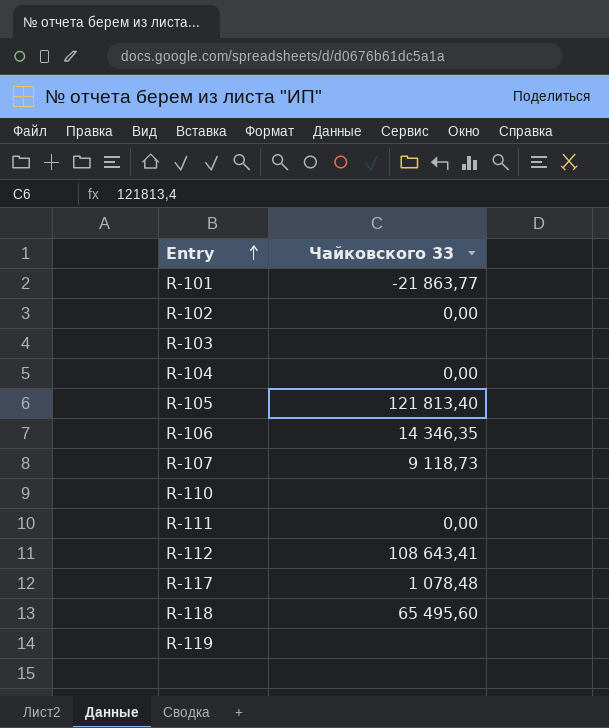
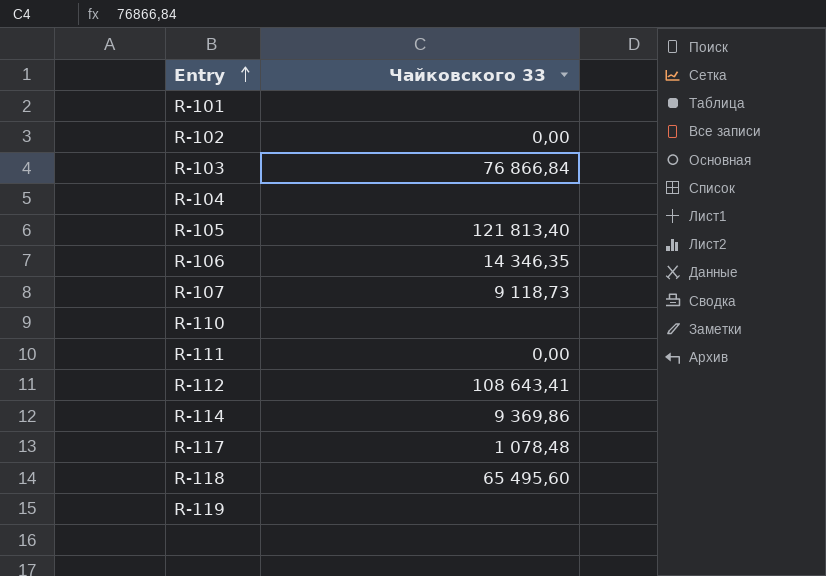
R-101 | Чайковского 33: -21 863,77 -> none
R-103 | Чайковского 33: none -> 76 866,84
R-104 | Чайковского 33: 0,00 -> none
row R-114: none -> 9 369,86

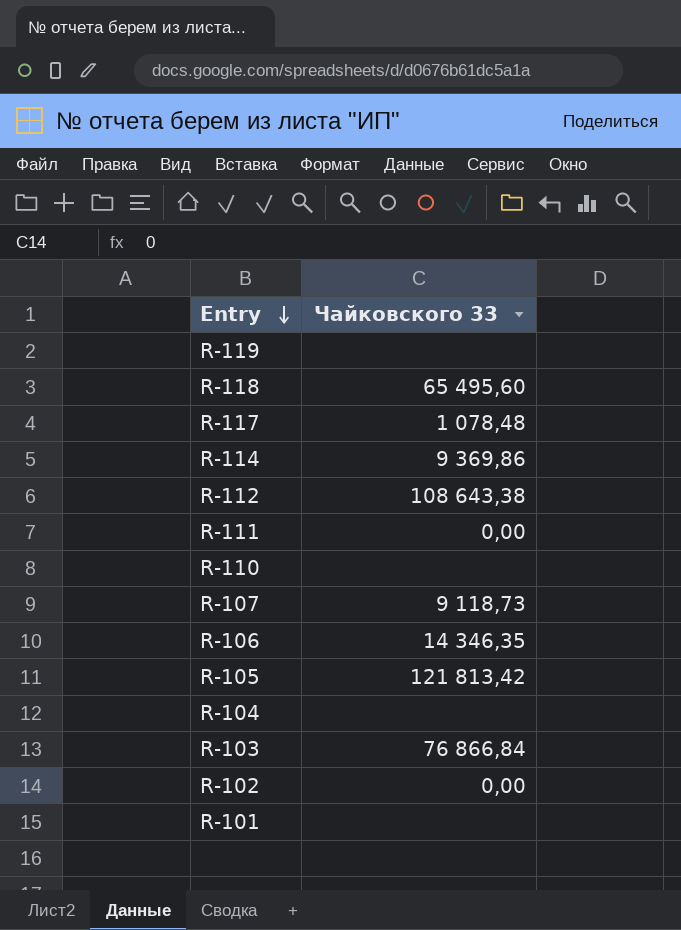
row order: Entry ascending -> Entry descending
R-112 | Чайковского 33: 108 643,41 -> 108 643,38
R-105 | Чайковского 33: 121 813,40 -> 121 813,42

